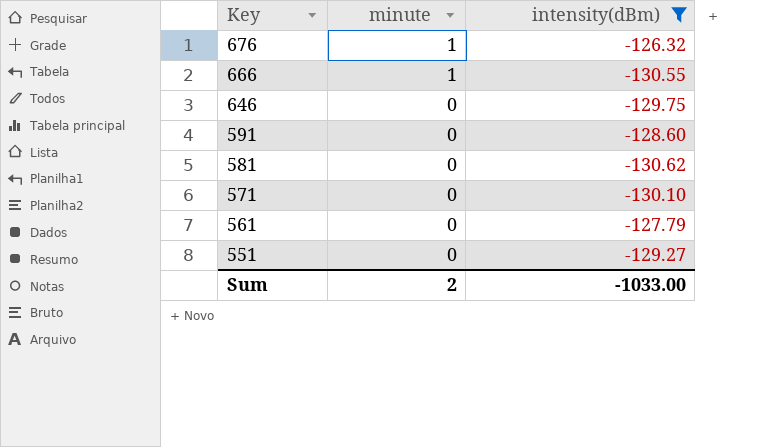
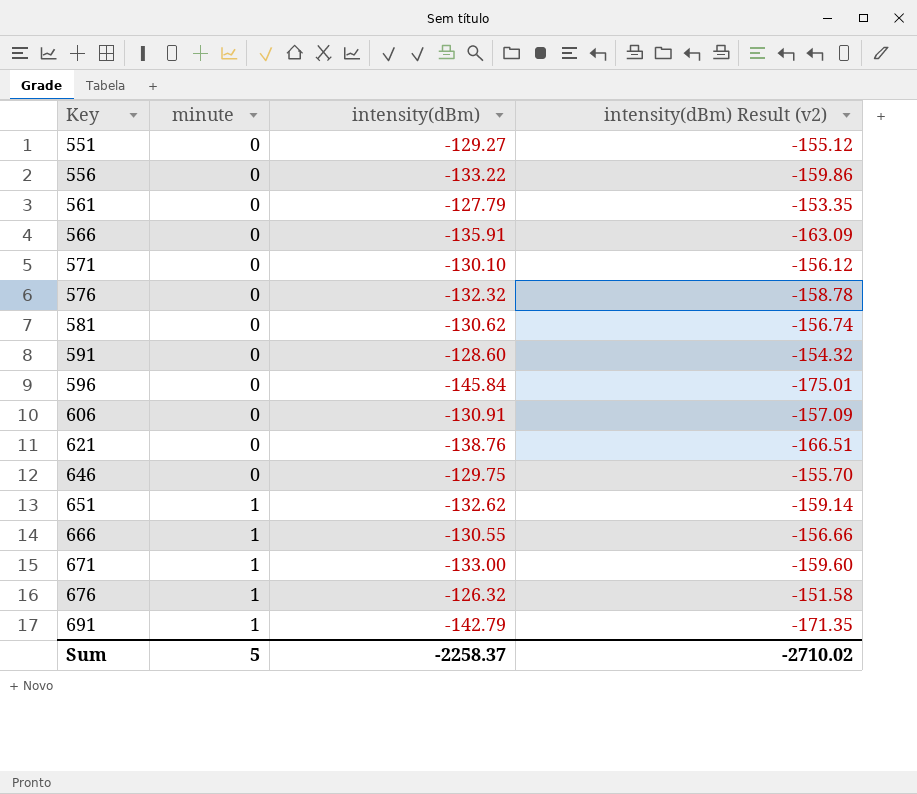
filter: intensity(dBm) >= -130.62 -> none
row order: Key descending -> Key ascending
column intensity(dBm) Result (v2) | formula: none -> [intensity(dBm)] * 1.2
Sum | minute: 2 -> 5
Sum | intensity(dBm): -1033.00 -> -2258.37

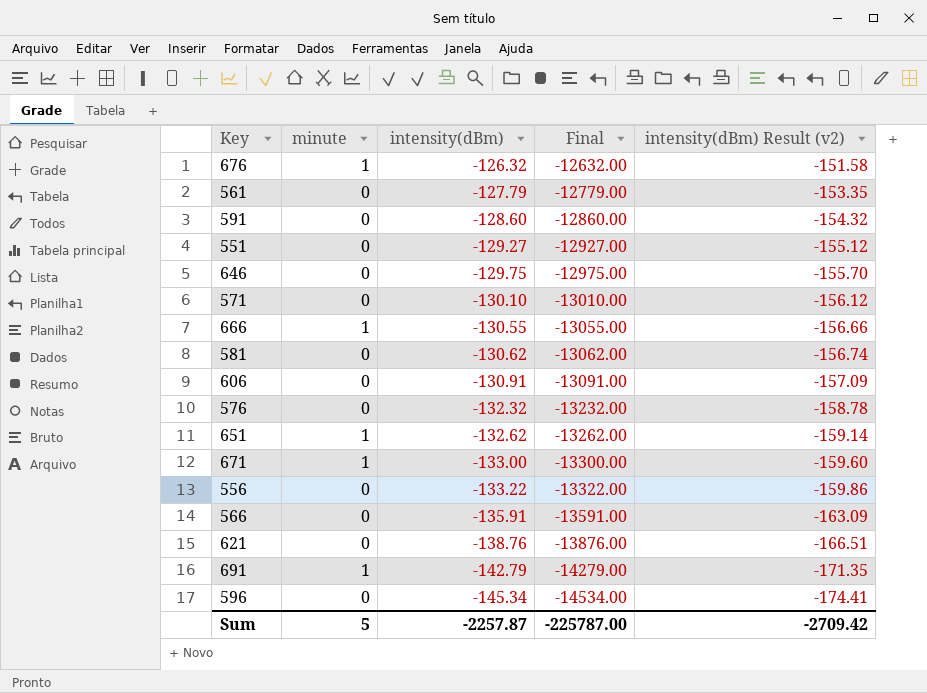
row order: Key ascending -> intensity(dBm) descending
column Final | formula: none -> [intensity(dBm)] * 100
596 | intensity(dBm): -145.84 -> -145.34
596 | intensity(dBm) Result (v2): -175.01 -> -174.41
Sum | intensity(dBm): -2258.37 -> -2257.87
Sum | intensity(dBm) Result (v2): -2710.02 -> -2709.42

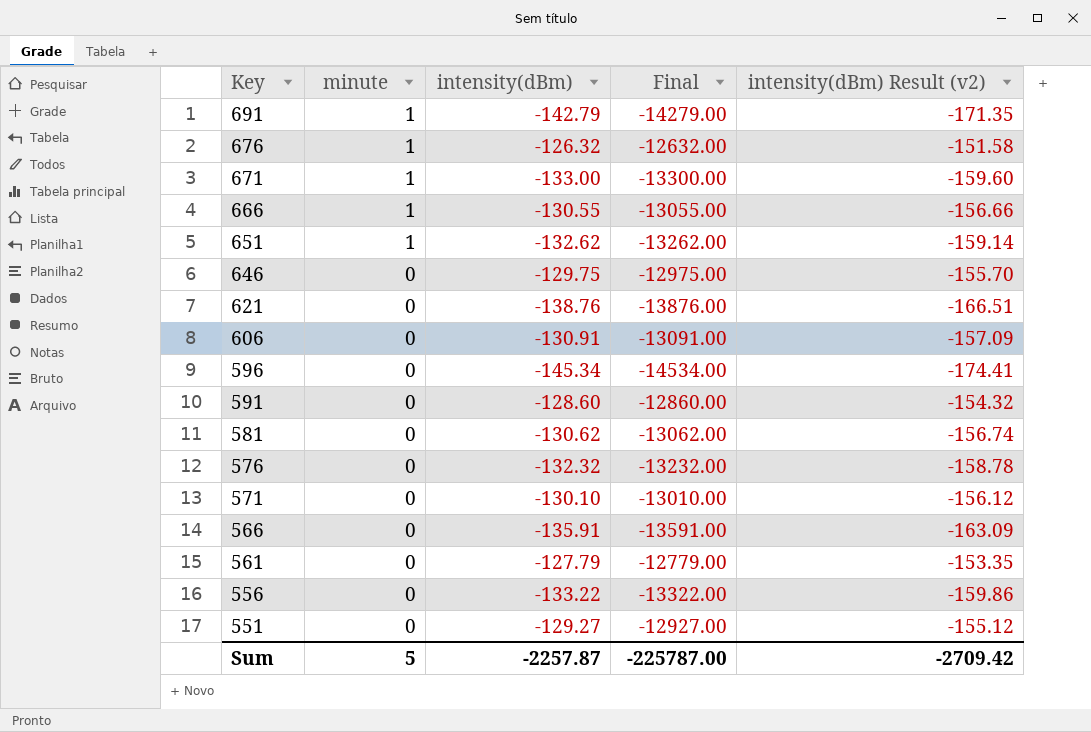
row order: intensity(dBm) descending -> Key descending

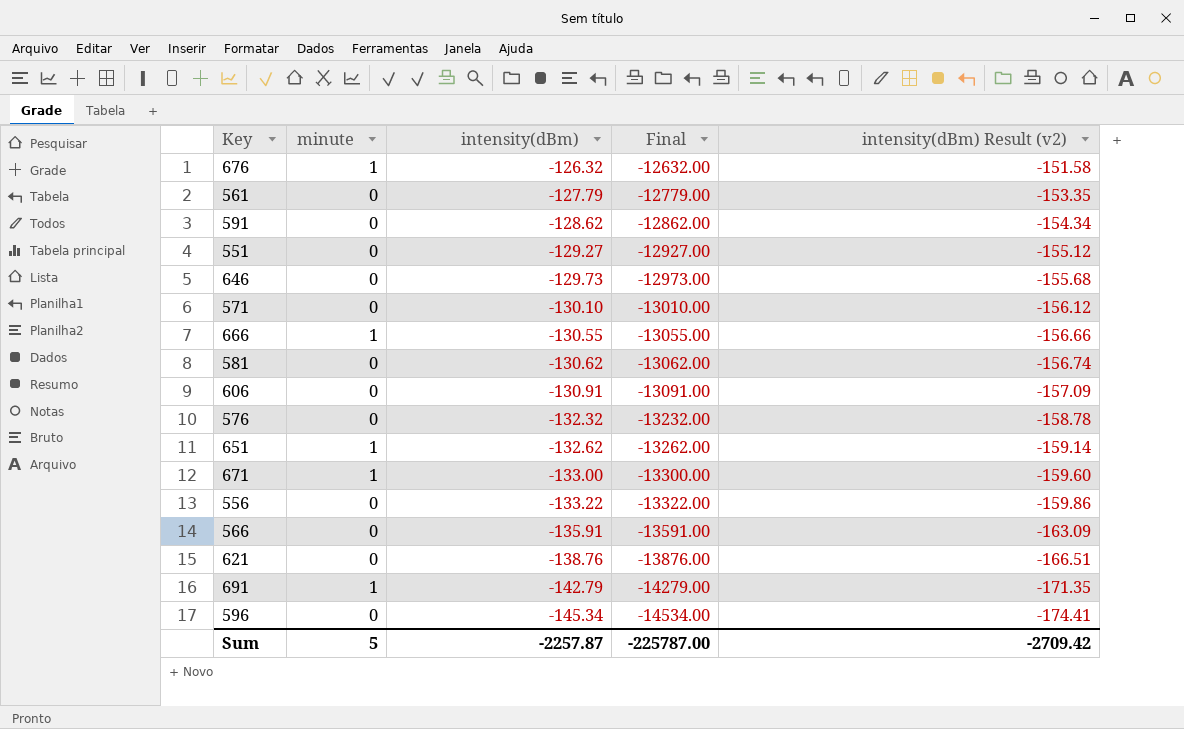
row order: Key descending -> intensity(dBm) descending
591 | intensity(dBm): -128.60 -> -128.62
591 | Final: -12860.00 -> -12862.00
591 | intensity(dBm) Result (v2): -154.32 -> -154.34
646 | intensity(dBm): -129.75 -> -129.73
646 | Final: -12975.00 -> -12973.00
646 | intensity(dBm) Result (v2): -155.70 -> -155.68

